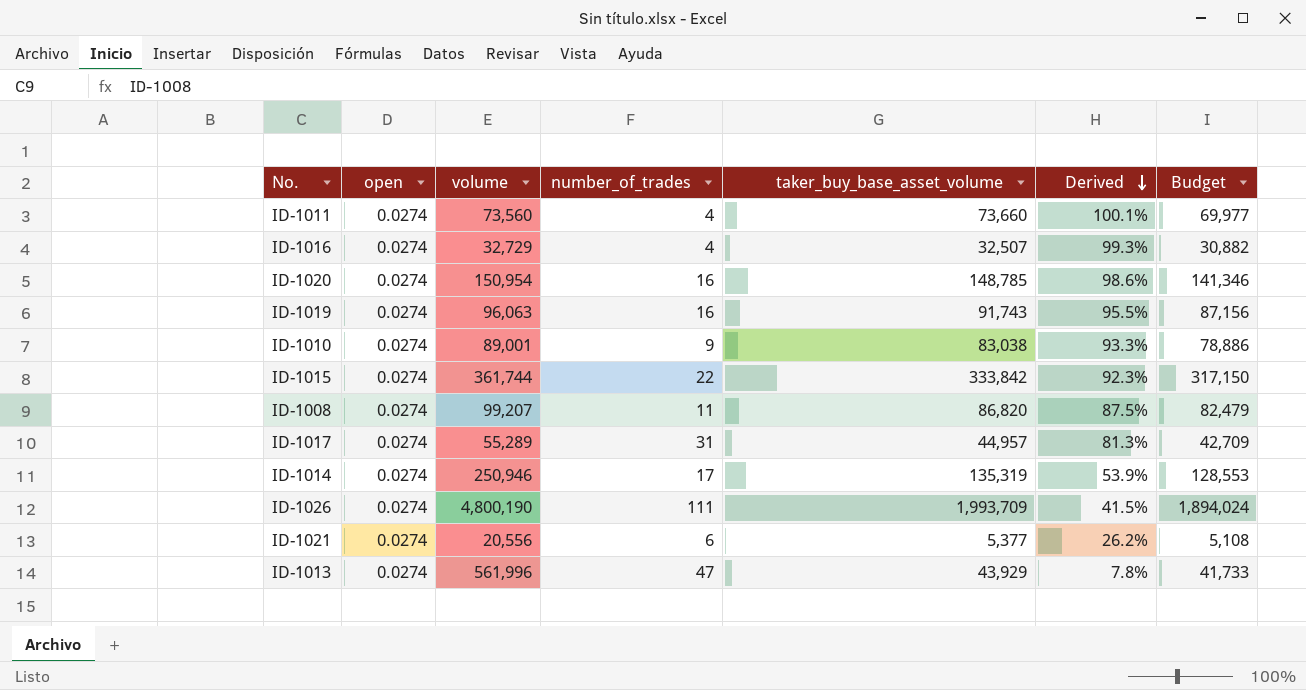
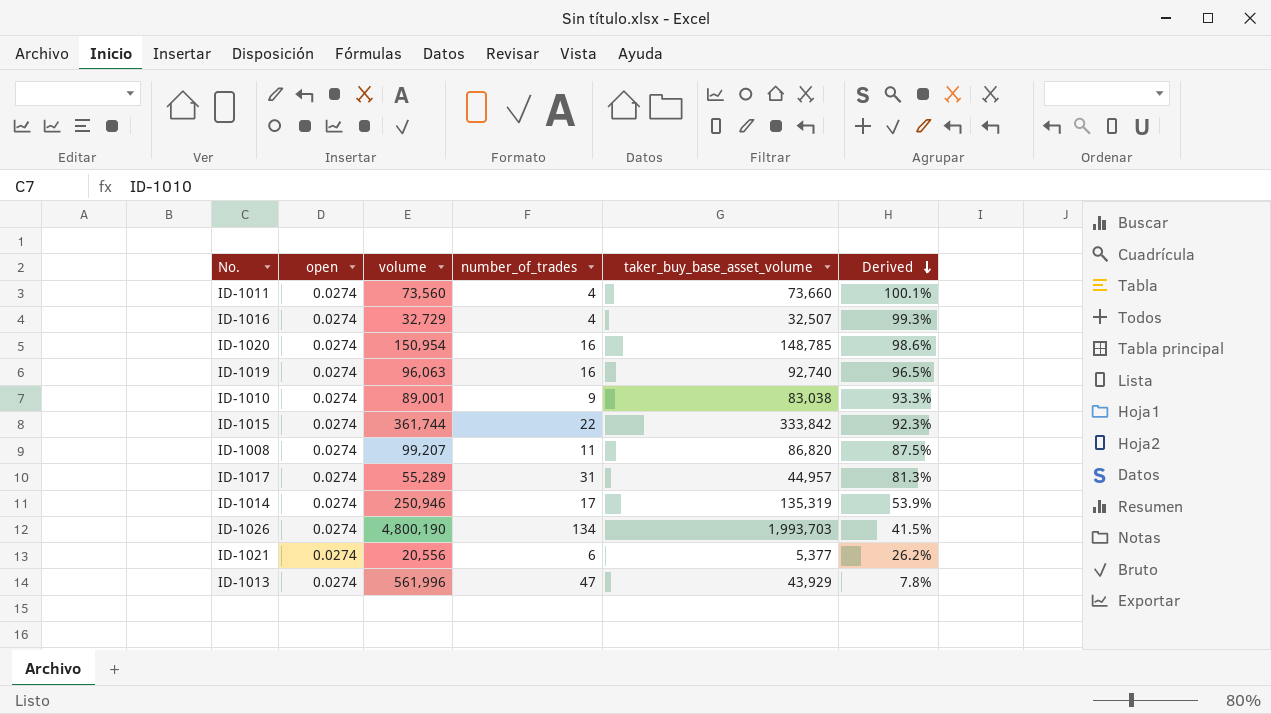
column Budget | formula: [taker_buy_base_asset_volume] * 0.95 -> none
ID-1019 | taker_buy_base_asset_volume: 91,743 -> 92,740
ID-1019 | Derived: 95.5% -> 96.5%
ID-1026 | number_of_trades: 111 -> 134
ID-1026 | taker_buy_base_asset_volume: 1,993,709 -> 1,993,703

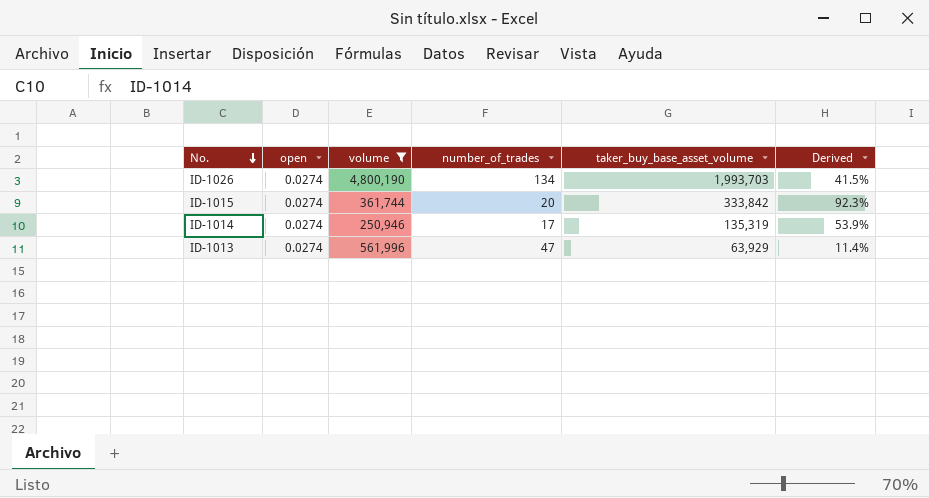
filter: none -> volume >= 250,946
row order: Derived descending -> No. descending
ID-1015 | number_of_trades: 22 -> 20
ID-1013 | taker_buy_base_asset_volume: 43,929 -> 63,929
ID-1013 | Derived: 7.8% -> 11.4%

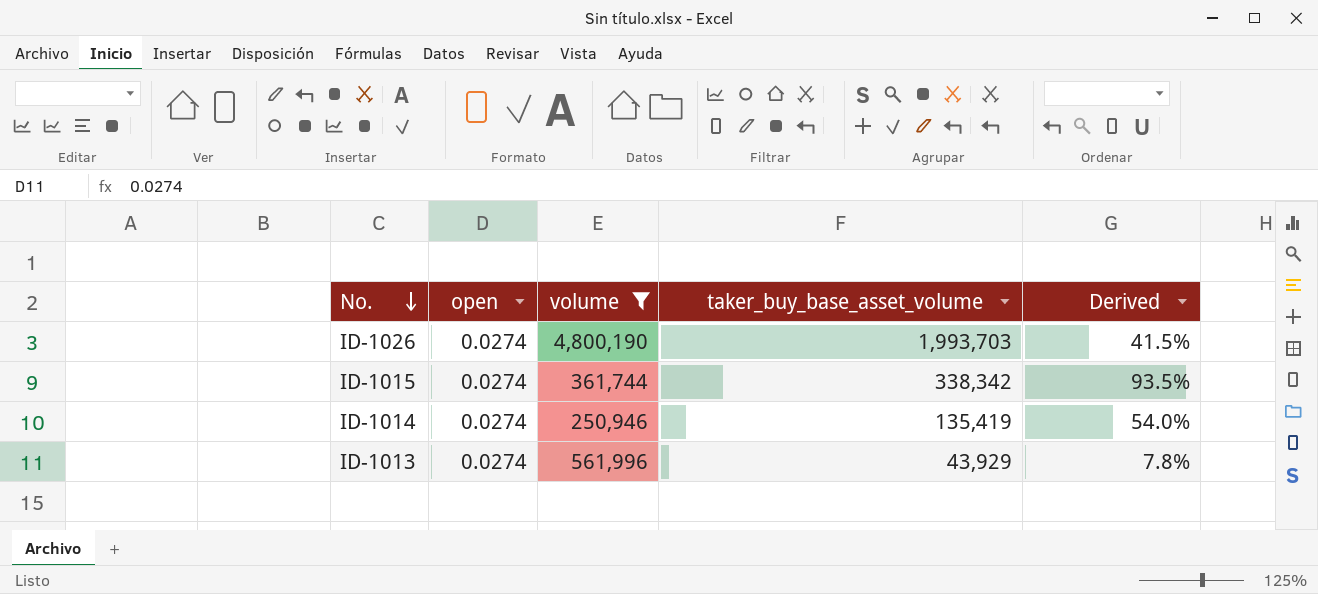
column number_of_trades | position: 4 -> none
ID-1015 | taker_buy_base_asset_volume: 333,842 -> 338,342
ID-1015 | Derived: 92.3% -> 93.5%
ID-1014 | taker_buy_base_asset_volume: 135,319 -> 135,419
ID-1014 | Derived: 53.9% -> 54.0%
ID-1013 | taker_buy_base_asset_volume: 63,929 -> 43,929
ID-1013 | Derived: 11.4% -> 7.8%

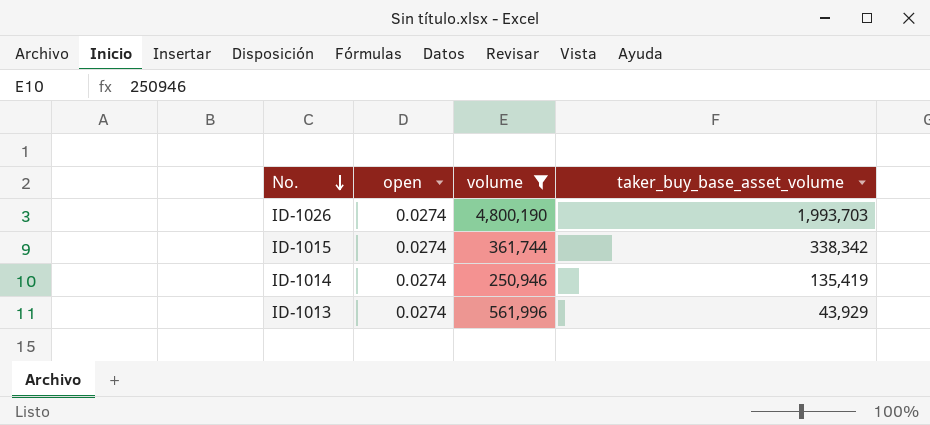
column Derived | formula: [taker_buy_base_asset_volume] / [volume] -> none

